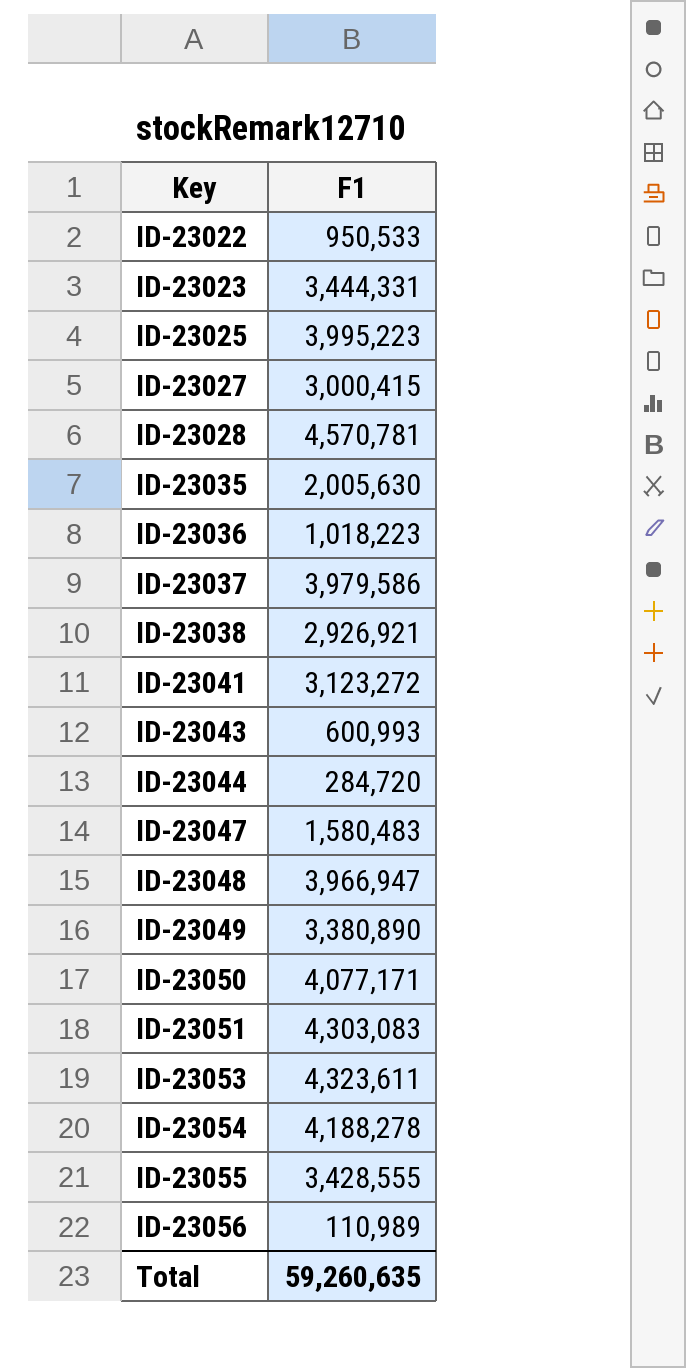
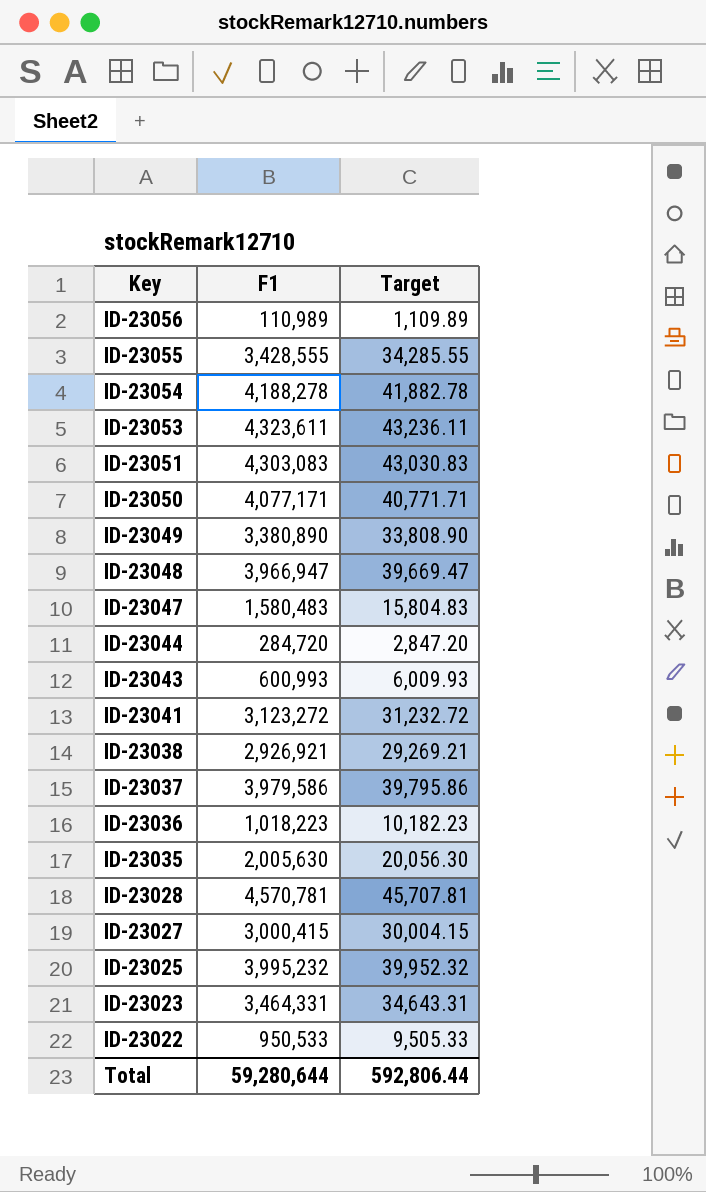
row order: Key ascending -> Key descending
column Target | formula: none -> [F1] * 0.01
ID-23025 | F1: 3,995,223 -> 3,995,232
ID-23023 | F1: 3,444,331 -> 3,464,331
Total | F1: 59,260,635 -> 59,280,644

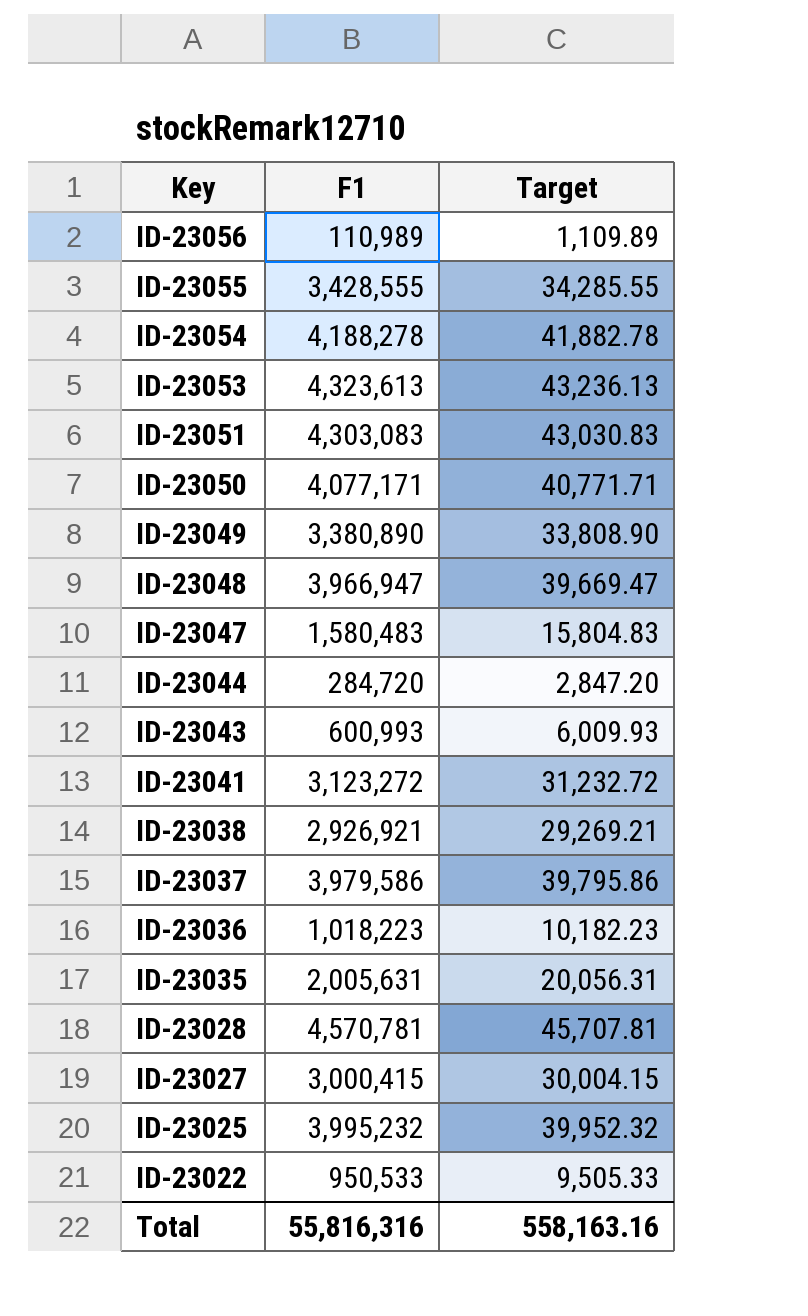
row ID-23023: 3,464,331 | 34,643.31 -> none
ID-23053 | F1: 4,323,611 -> 4,323,613
ID-23053 | Target: 43,236.11 -> 43,236.13
ID-23035 | F1: 2,005,630 -> 2,005,631
ID-23035 | Target: 20,056.30 -> 20,056.31
Total | F1: 59,280,644 -> 55,816,316
Total | Target: 592,806.44 -> 558,163.16

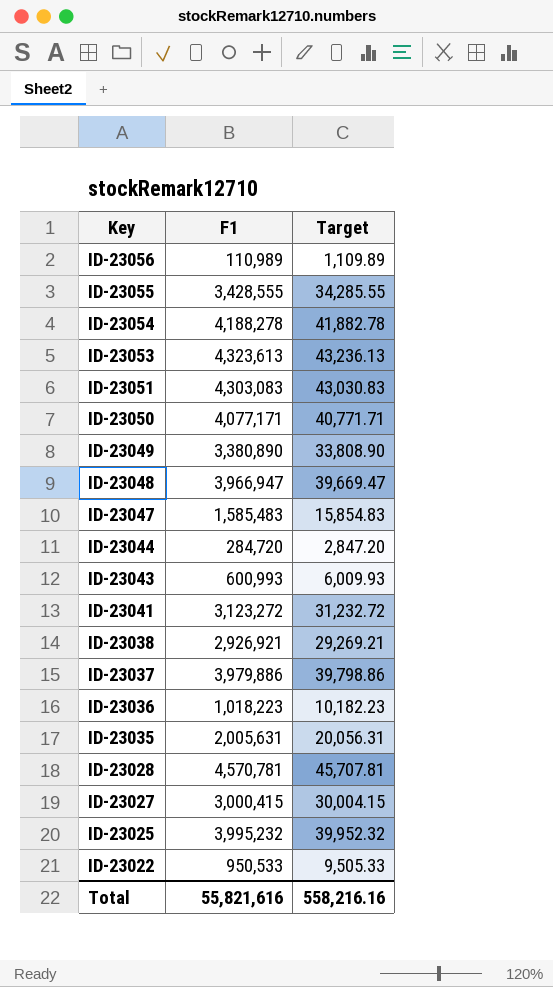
ID-23047 | F1: 1,580,483 -> 1,585,483
ID-23047 | Target: 15,804.83 -> 15,854.83
ID-23037 | F1: 3,979,586 -> 3,979,886
ID-23037 | Target: 39,795.86 -> 39,798.86
Total | F1: 55,816,316 -> 55,821,616
Total | Target: 558,163.16 -> 558,216.16

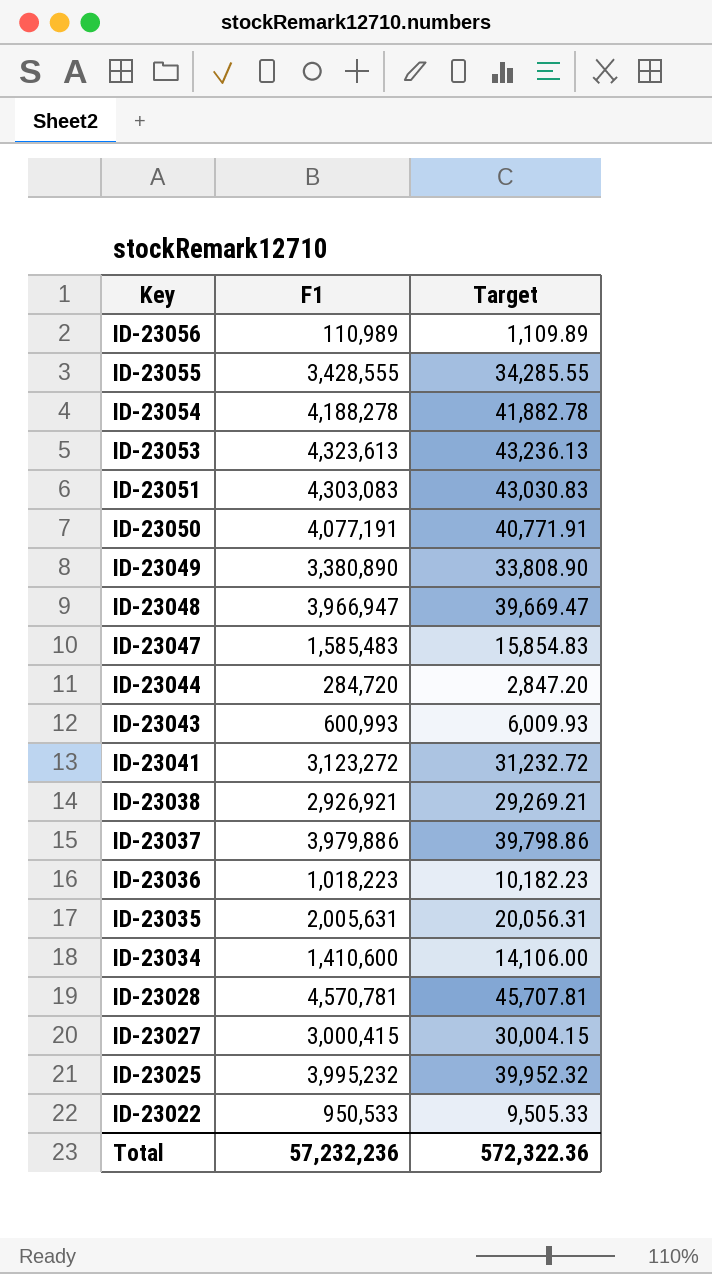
ID-23050 | F1: 4,077,171 -> 4,077,191
ID-23050 | Target: 40,771.71 -> 40,771.91
row ID-23034: none -> 1,410,600 | 14,106.00
Total | F1: 55,821,616 -> 57,232,236
Total | Target: 558,216.16 -> 572,322.36

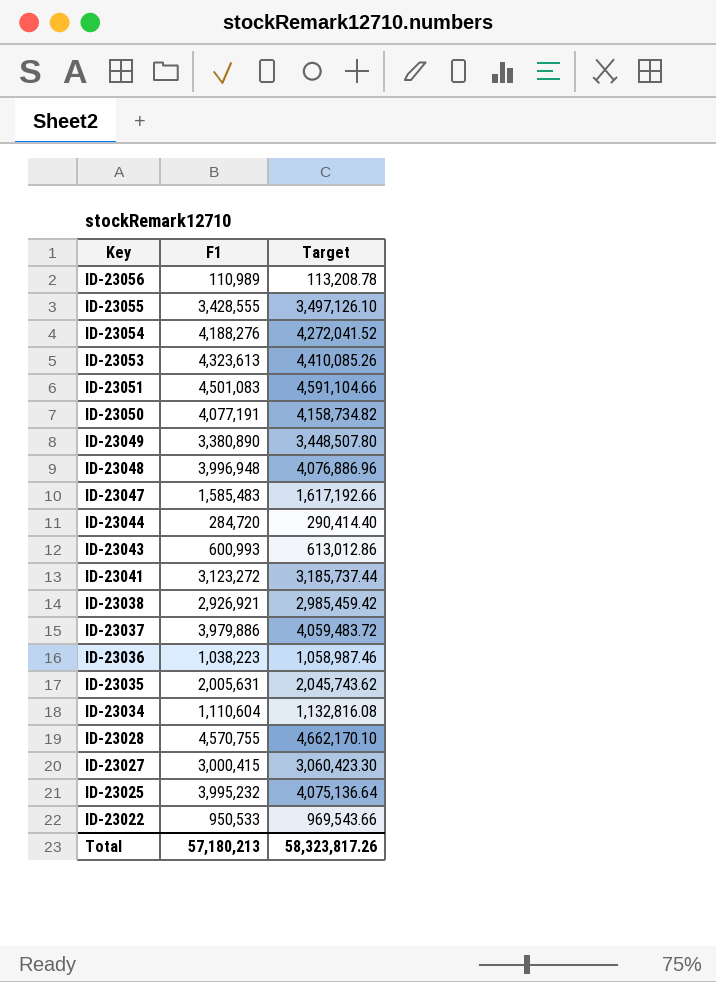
column Target | formula: [F1] * 0.01 -> [F1] * 1.02
ID-23054 | F1: 4,188,278 -> 4,188,276
ID-23051 | F1: 4,303,083 -> 4,501,083
ID-23048 | F1: 3,966,947 -> 3,996,948
ID-23036 | F1: 1,018,223 -> 1,038,223
ID-23034 | F1: 1,410,600 -> 1,110,604
ID-23028 | F1: 4,570,781 -> 4,570,755
Total | F1: 57,232,236 -> 57,180,213
Total | Target: 572,322.36 -> 58,323,817.26

